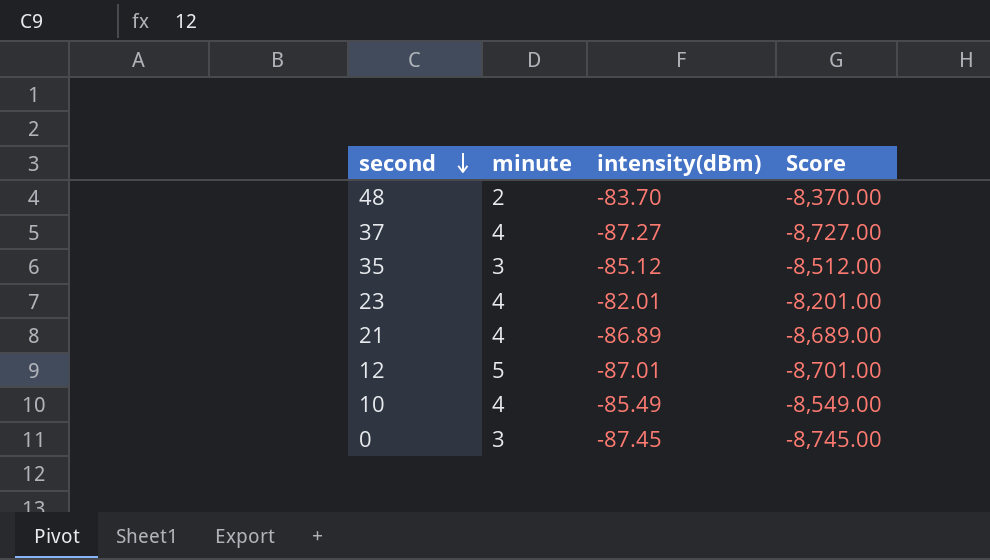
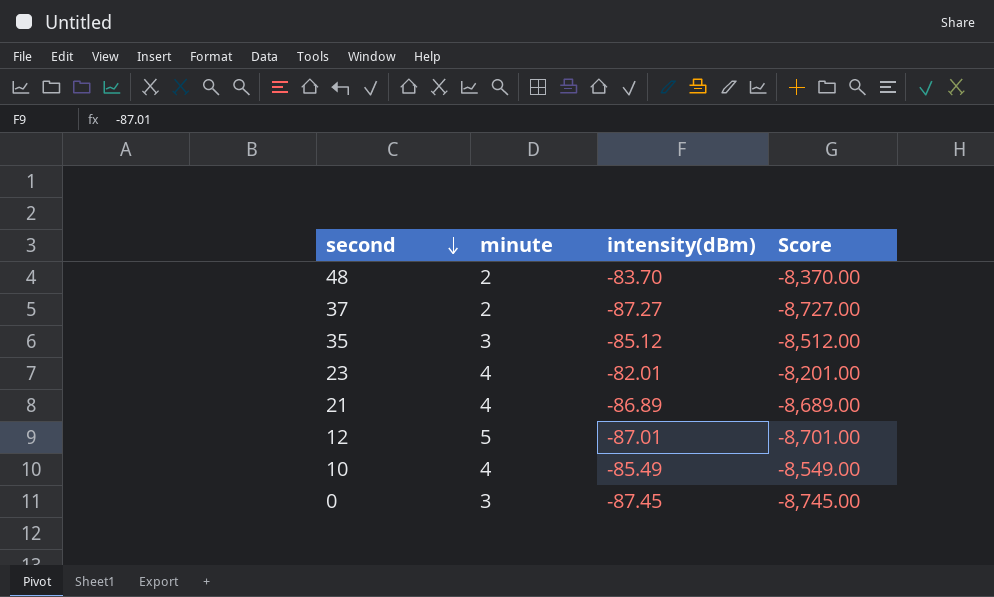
37 | minute: 4 -> 2

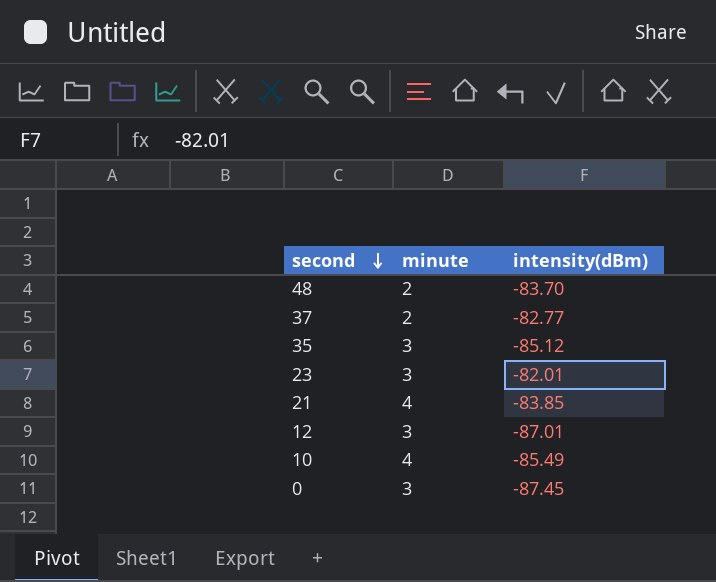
column Score | formula: [intensity(dBm)] * 100 -> none
37 | intensity(dBm): -87.27 -> -82.77
23 | minute: 4 -> 3
21 | intensity(dBm): -86.89 -> -83.85
12 | minute: 5 -> 3

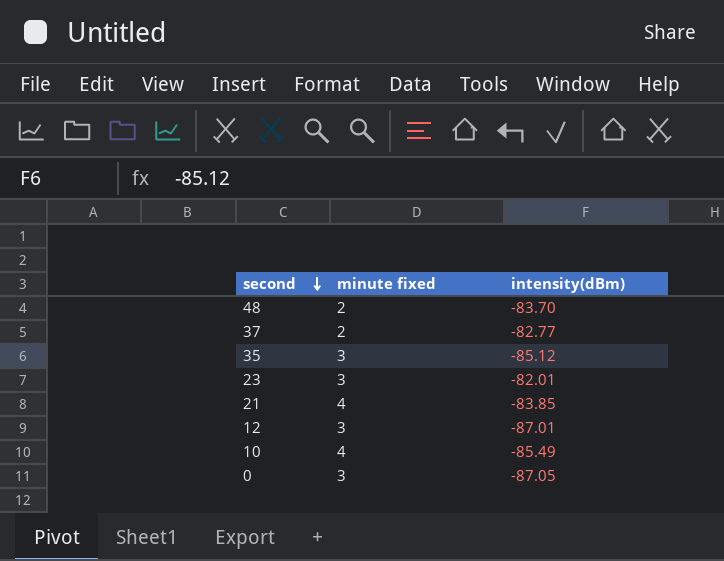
column name: minute -> minute fixed
0 | intensity(dBm): -87.45 -> -87.05

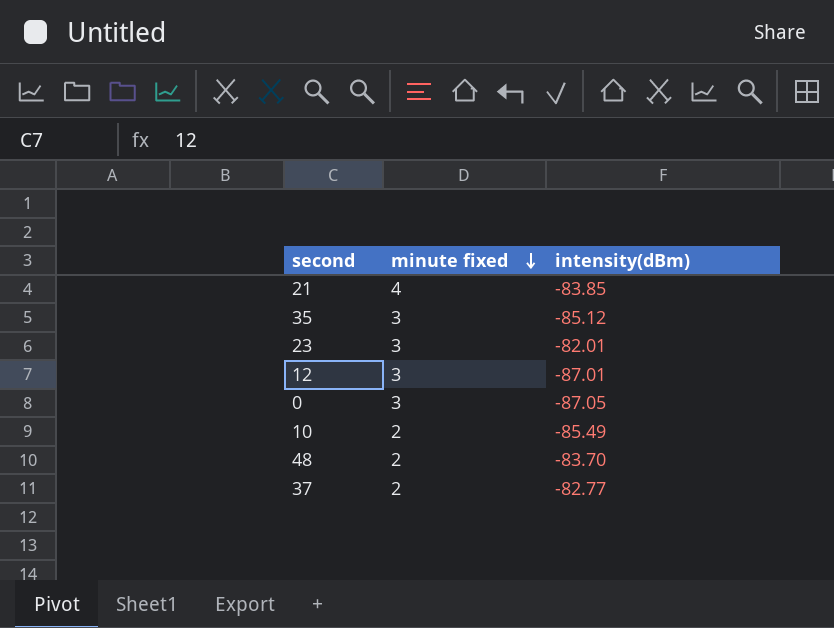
row order: second descending -> minute fixed descending
10 | minute fixed: 4 -> 2

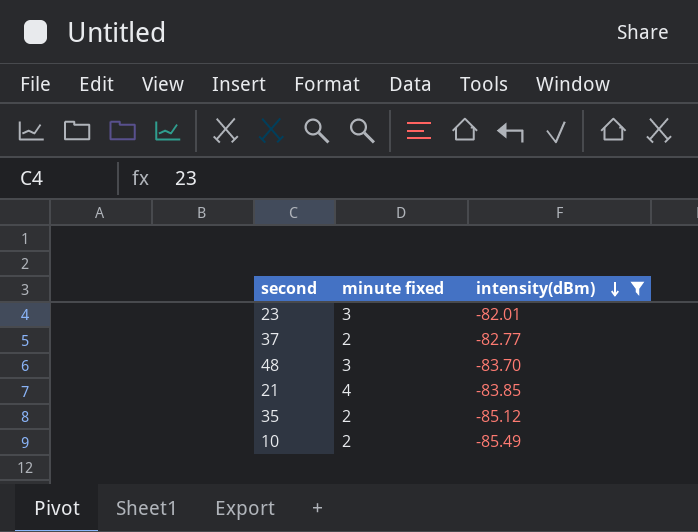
filter: none -> intensity(dBm) >= -85.49
row order: minute fixed descending -> intensity(dBm) descending
48 | minute fixed: 2 -> 3
35 | minute fixed: 3 -> 2

